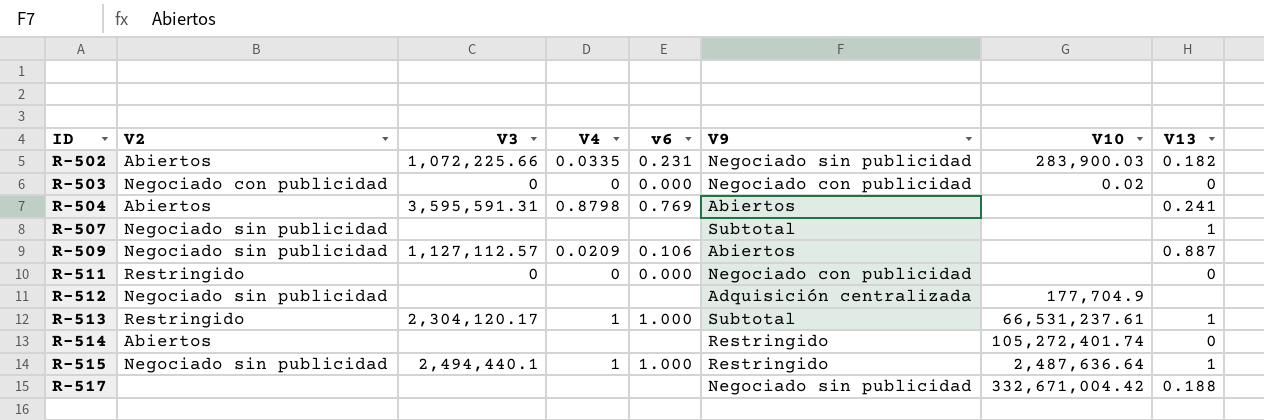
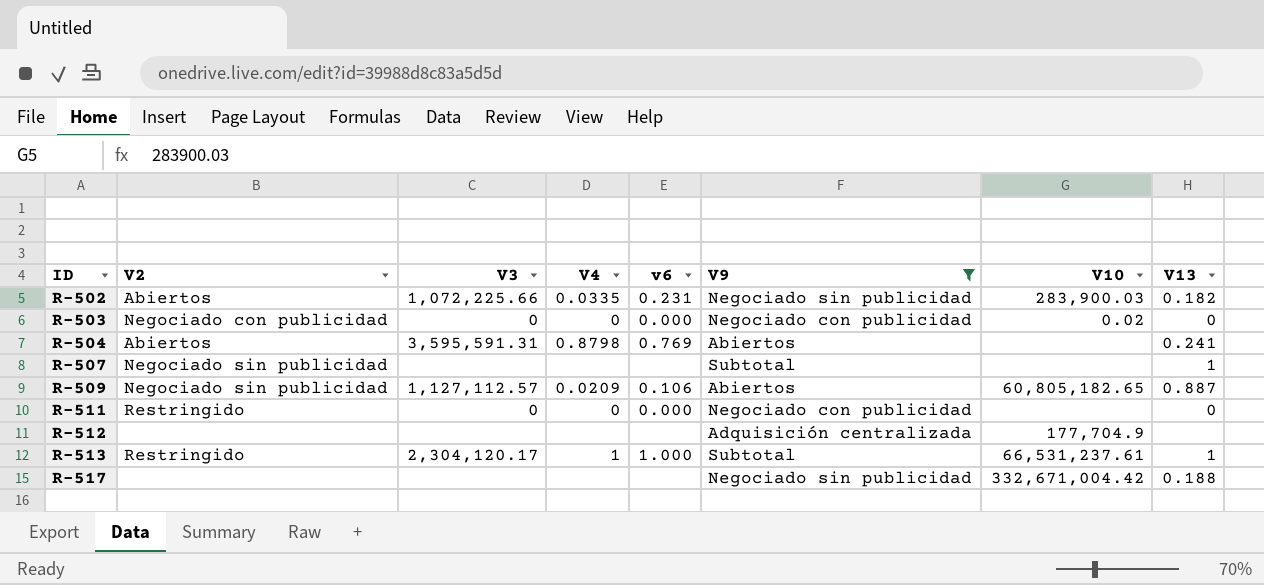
filter: none -> V9 != Restringido
R-509 | V10: none -> 60,805,182.65
R-512 | V2: Negociado sin publicidad -> none

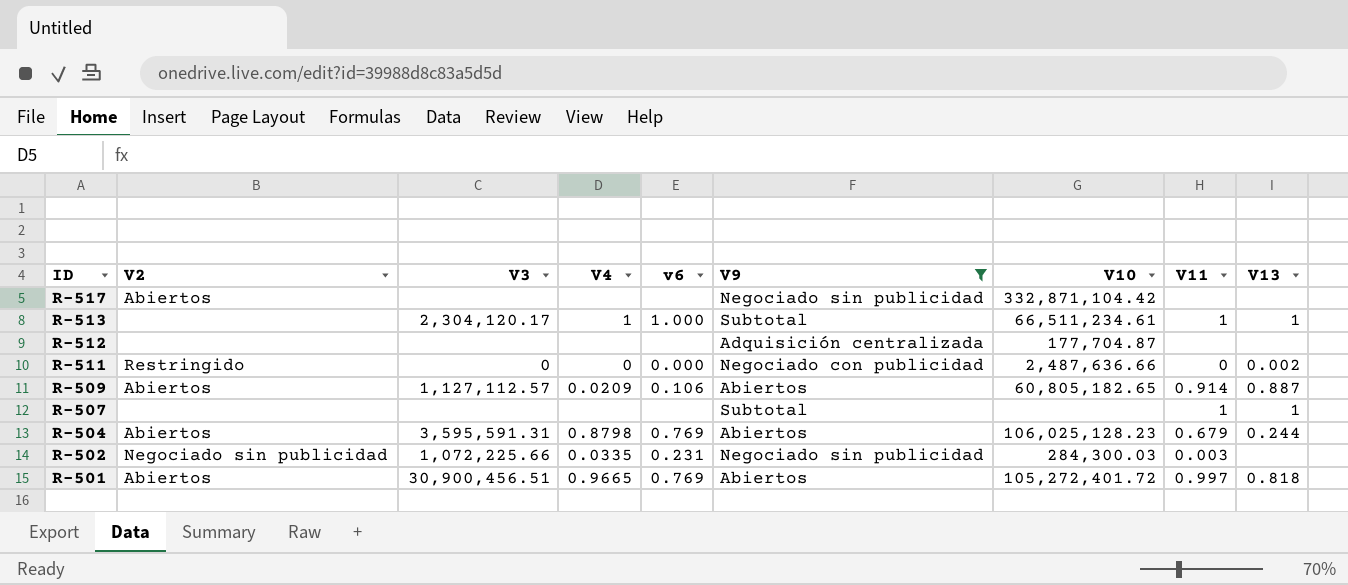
row order: ID ascending -> ID descending
column V11 | position: none -> 8
row R-503: Negociado con publicidad | 0 | 0 | 0.000 | Negociado con publicidad | 0.02 | 0 -> none
R-517 | V2: none -> Abiertos
R-517 | V10: 332,671,004.42 -> 332,871,104.42
R-517 | V13: 0.188 -> none
R-513 | V2: Restringido -> none
R-513 | V10: 66,531,237.61 -> 66,511,234.61
R-512 | V10: 177,704.9 -> 177,704.87
R-511 | V10: none -> 2,487,636.66
R-511 | V13: 0 -> 0.002
R-509 | V2: Negociado sin publicidad -> Abiertos
R-507 | V2: Negociado sin publicidad -> none
R-504 | V10: none -> 106,025,128.23
R-504 | V13: 0.241 -> 0.244
R-502 | V2: Abiertos -> Negociado sin publicidad
R-502 | V10: 283,900.03 -> 284,300.03
R-502 | V13: 0.182 -> none
row R-501: none -> Abiertos | 30,900,456.51 | 0.9665 | 0.769 | Abiertos | 105,272,401.72 | 0.997 | 0.818

